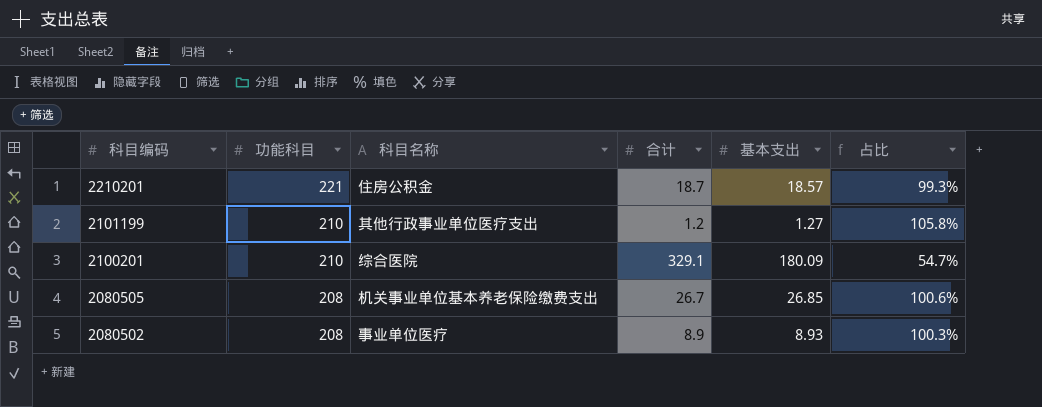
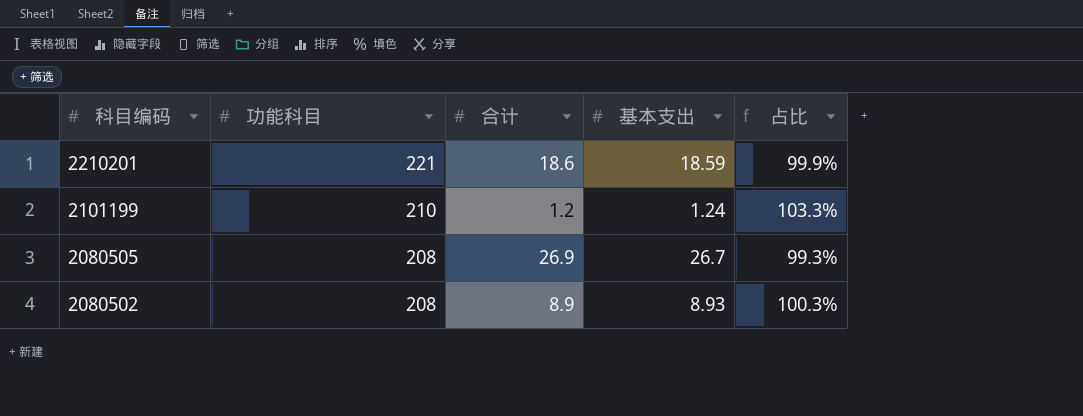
column 科目名称 | position: 3 -> none
row 2100201: 210 | 综合医院 | 329.1 | 180.09 | 54.7% -> none
2210201 | 合计: 18.7 -> 18.6
2210201 | 基本支出: 18.57 -> 18.59
2210201 | 占比: 99.3% -> 99.9%
2101199 | 基本支出: 1.27 -> 1.24
2101199 | 占比: 105.8% -> 103.3%
2080505 | 合计: 26.7 -> 26.9
2080505 | 基本支出: 26.85 -> 26.7
2080505 | 占比: 100.6% -> 99.3%

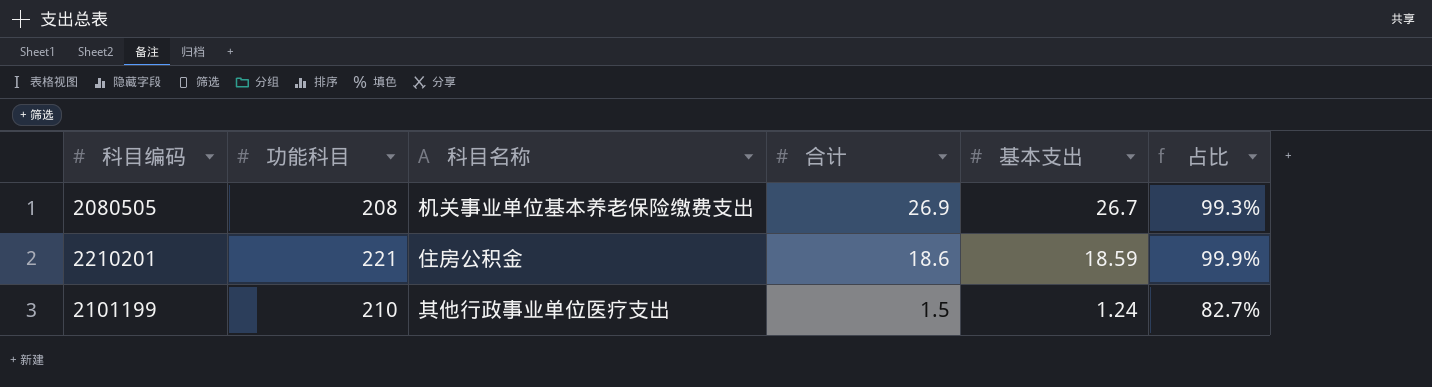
row order: 科目编码 descending -> 合计 descending
column 科目名称 | position: none -> 3
row 2080502: 208 | 8.9 | 8.93 | 100.3% -> none
2101199 | 合计: 1.2 -> 1.5
2101199 | 占比: 103.3% -> 82.7%

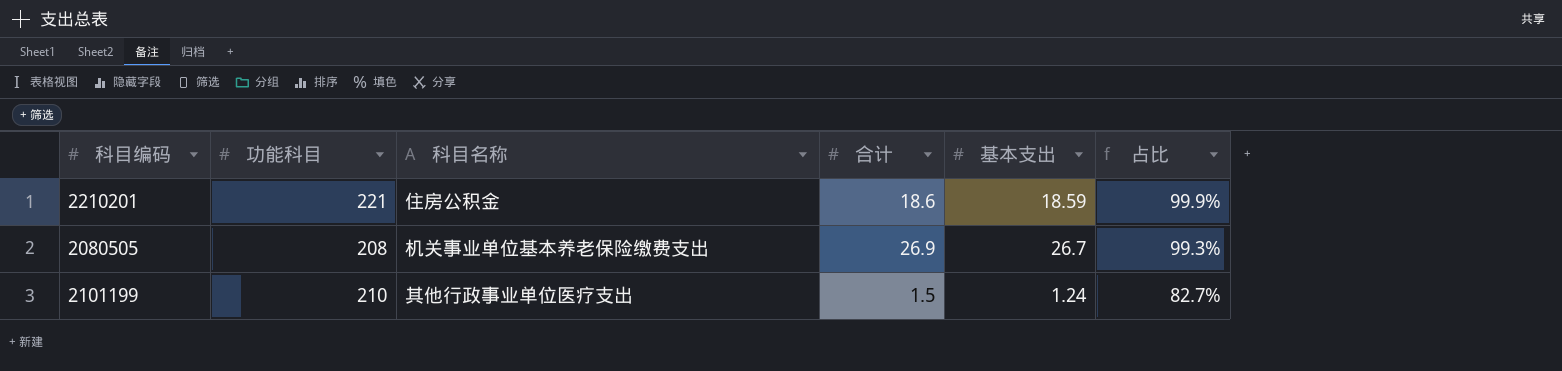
row order: 合计 descending -> 占比 descending

